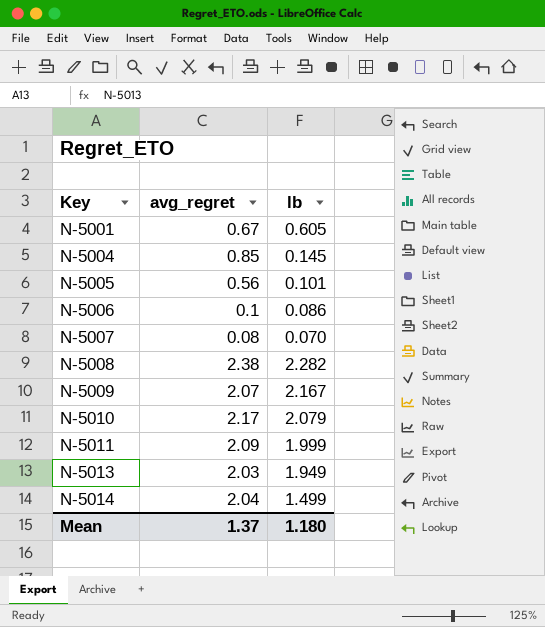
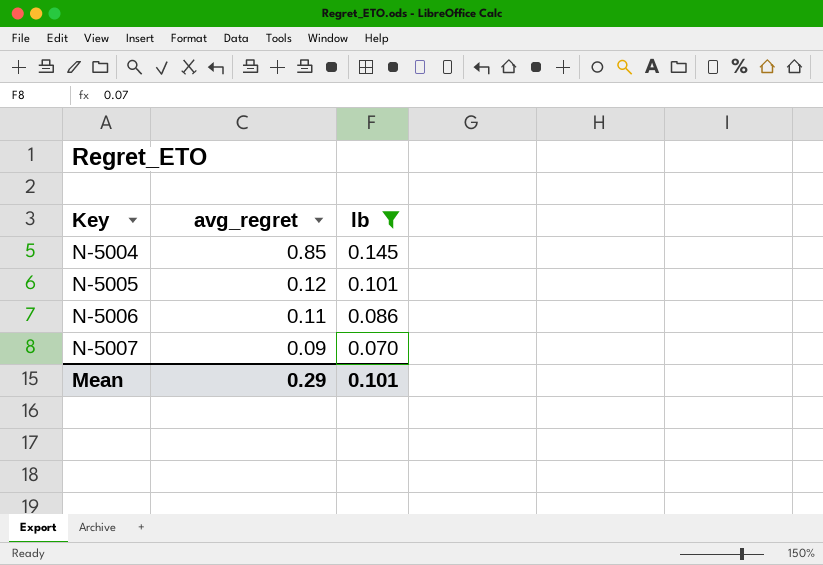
filter: none -> lb <= 0.145
N-5005 | avg_regret: 0.56 -> 0.12
N-5006 | avg_regret: 0.1 -> 0.11
N-5007 | avg_regret: 0.08 -> 0.09
Mean | avg_regret: 1.37 -> 0.29
Mean | lb: 1.180 -> 0.101

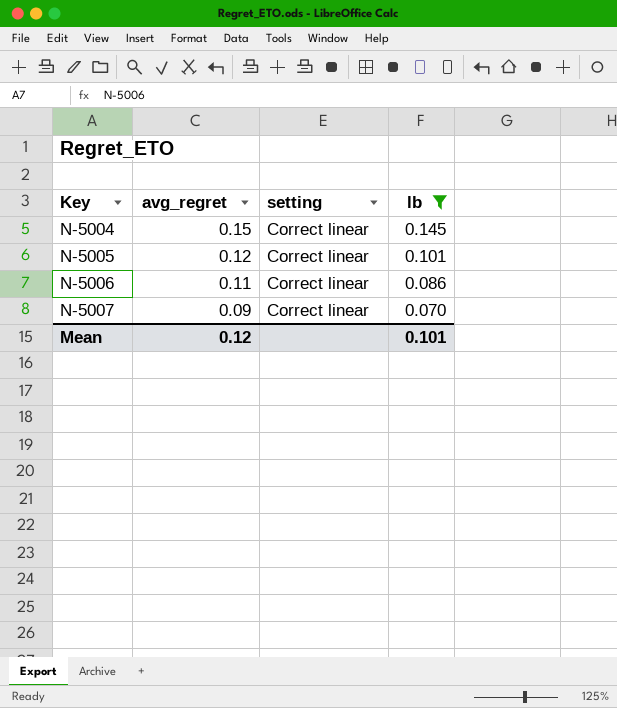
column setting | position: none -> 3
N-5004 | avg_regret: 0.85 -> 0.15
Mean | avg_regret: 0.29 -> 0.12

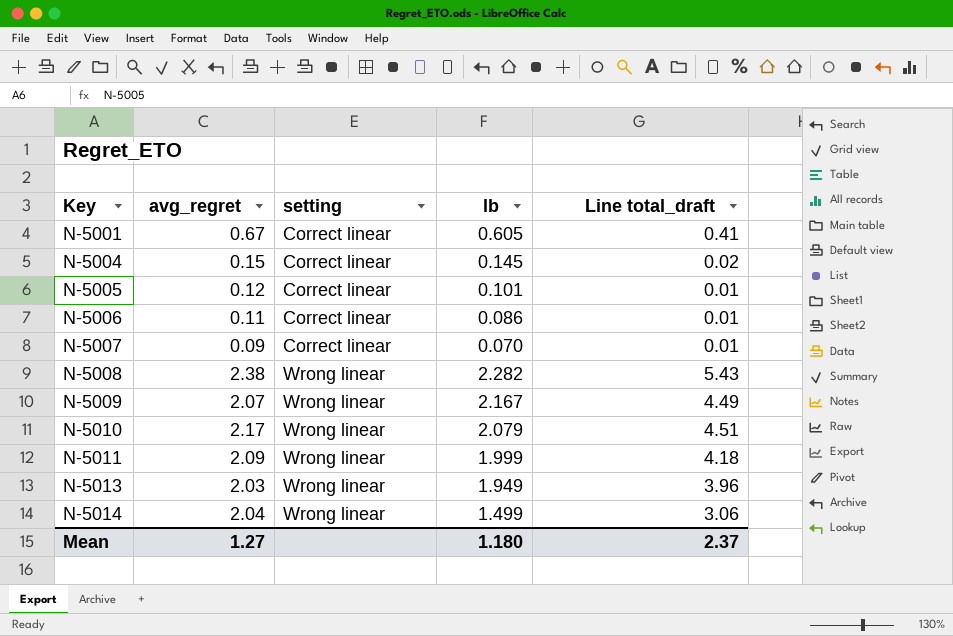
filter: lb <= 0.145 -> none
column Line total_draft | formula: none -> [avg_regret] * [lb]
Mean | avg_regret: 0.12 -> 1.27
Mean | lb: 0.101 -> 1.180

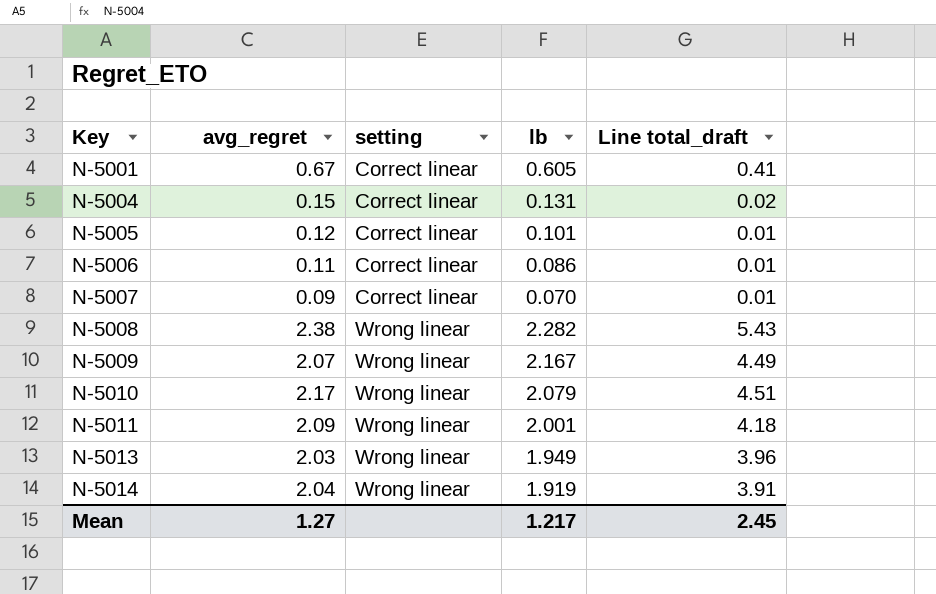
N-5004 | lb: 0.145 -> 0.131
N-5011 | lb: 1.999 -> 2.001
N-5014 | lb: 1.499 -> 1.919
N-5014 | Line total_draft: 3.06 -> 3.91
Mean | lb: 1.180 -> 1.217
Mean | Line total_draft: 2.37 -> 2.45

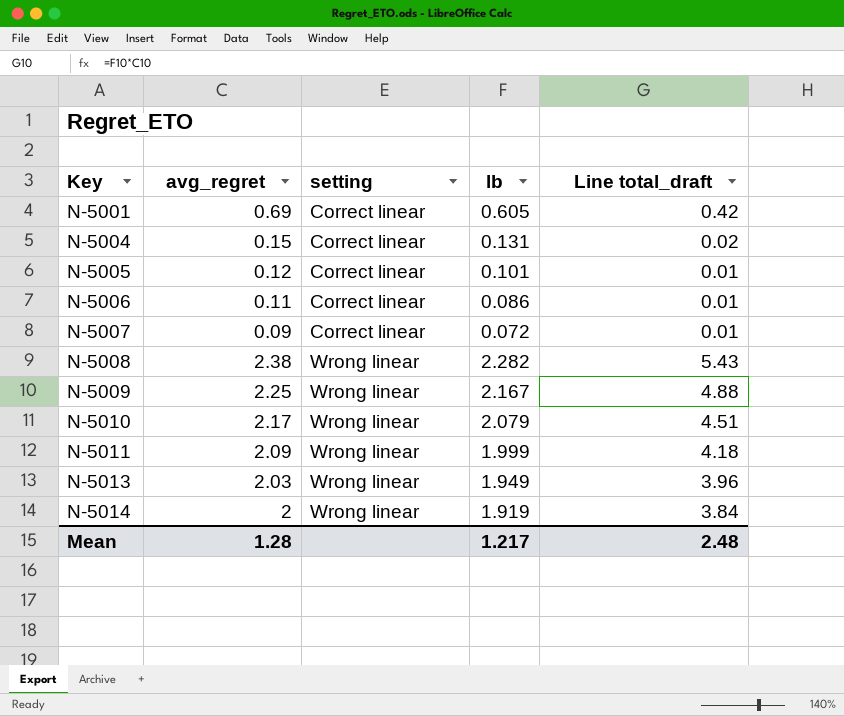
N-5001 | avg_regret: 0.67 -> 0.69
N-5001 | Line total_draft: 0.41 -> 0.42
N-5007 | lb: 0.070 -> 0.072
N-5009 | avg_regret: 2.07 -> 2.25
N-5009 | Line total_draft: 4.49 -> 4.88
N-5011 | lb: 2.001 -> 1.999
N-5014 | avg_regret: 2.04 -> 2
N-5014 | Line total_draft: 3.91 -> 3.84
Mean | avg_regret: 1.27 -> 1.28
Mean | Line total_draft: 2.45 -> 2.48

